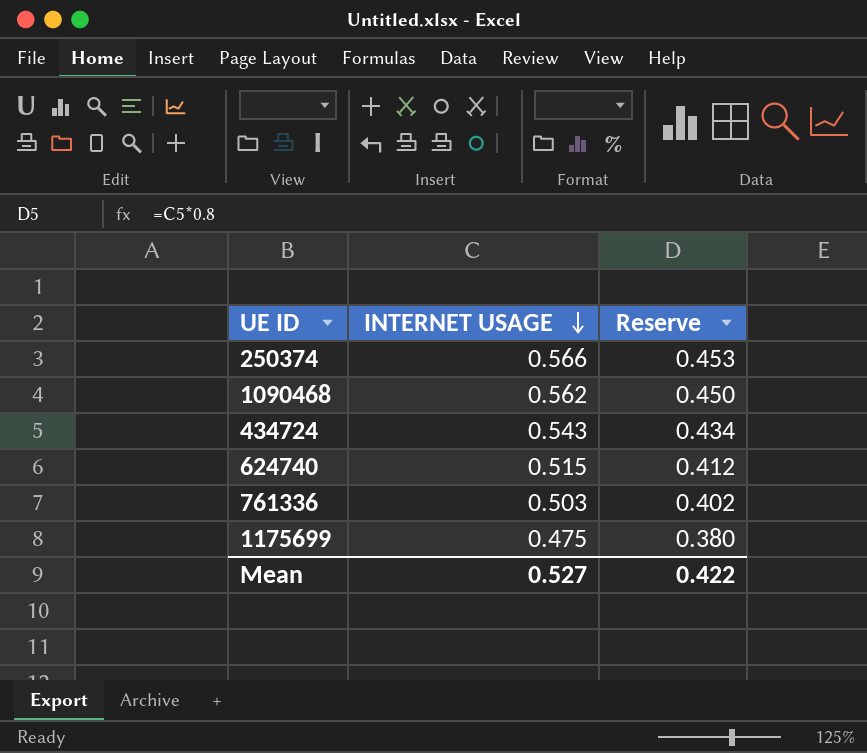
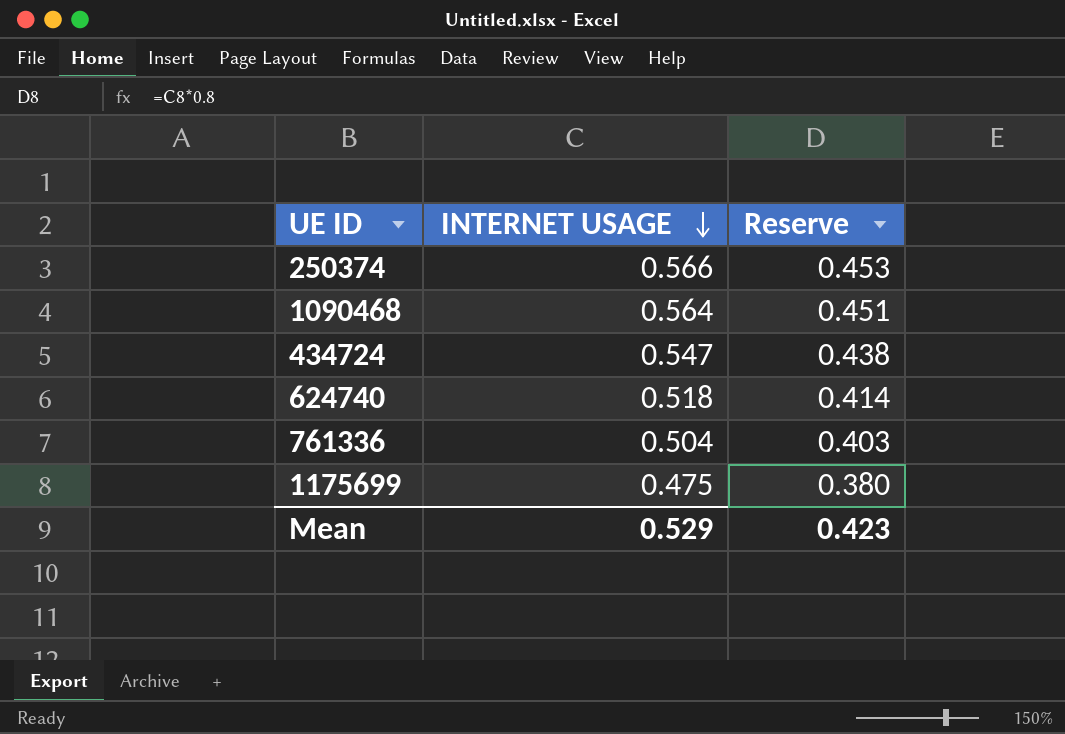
1090468 | INTERNET USAGE: 0.562 -> 0.564
1090468 | Reserve: 0.450 -> 0.451
434724 | INTERNET USAGE: 0.543 -> 0.547
434724 | Reserve: 0.434 -> 0.438
624740 | INTERNET USAGE: 0.515 -> 0.518
624740 | Reserve: 0.412 -> 0.414
761336 | INTERNET USAGE: 0.503 -> 0.504
761336 | Reserve: 0.402 -> 0.403
Mean | INTERNET USAGE: 0.527 -> 0.529
Mean | Reserve: 0.422 -> 0.423

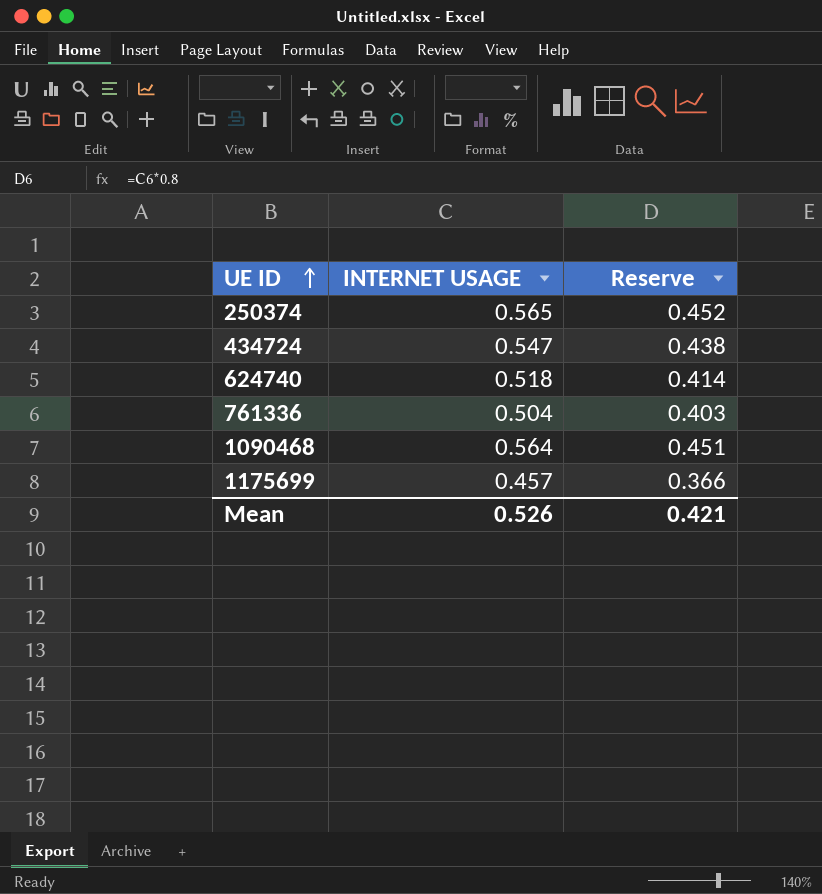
row order: INTERNET USAGE descending -> UE ID ascending
250374 | INTERNET USAGE: 0.566 -> 0.565
250374 | Reserve: 0.453 -> 0.452
1175699 | INTERNET USAGE: 0.475 -> 0.457
1175699 | Reserve: 0.380 -> 0.366
Mean | INTERNET USAGE: 0.529 -> 0.526
Mean | Reserve: 0.423 -> 0.421

